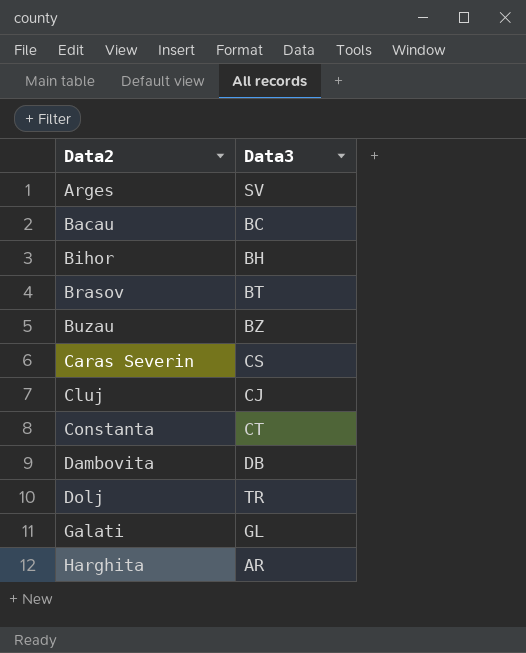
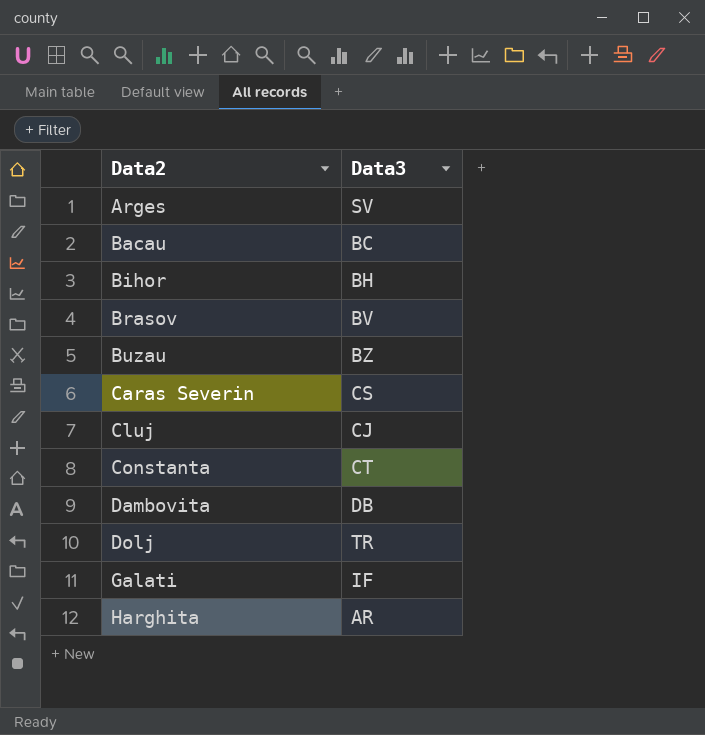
Brasov | Data3: BT -> BV
Galati | Data3: GL -> IF

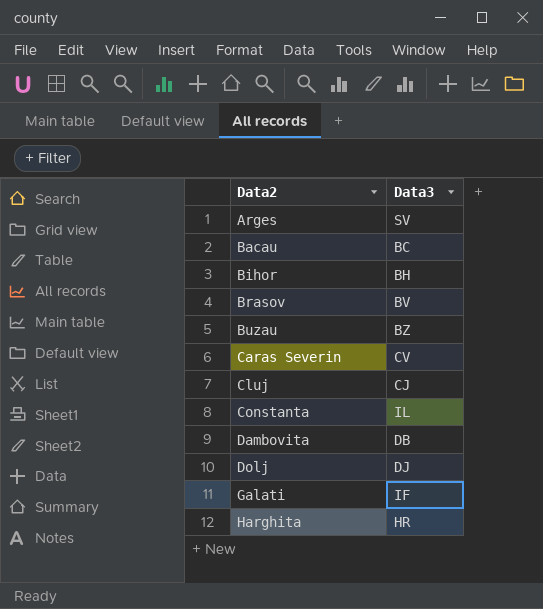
Caras Severin | Data3: CS -> CV
Constanta | Data3: CT -> IL
Dolj | Data3: TR -> DJ
Harghita | Data3: AR -> HR

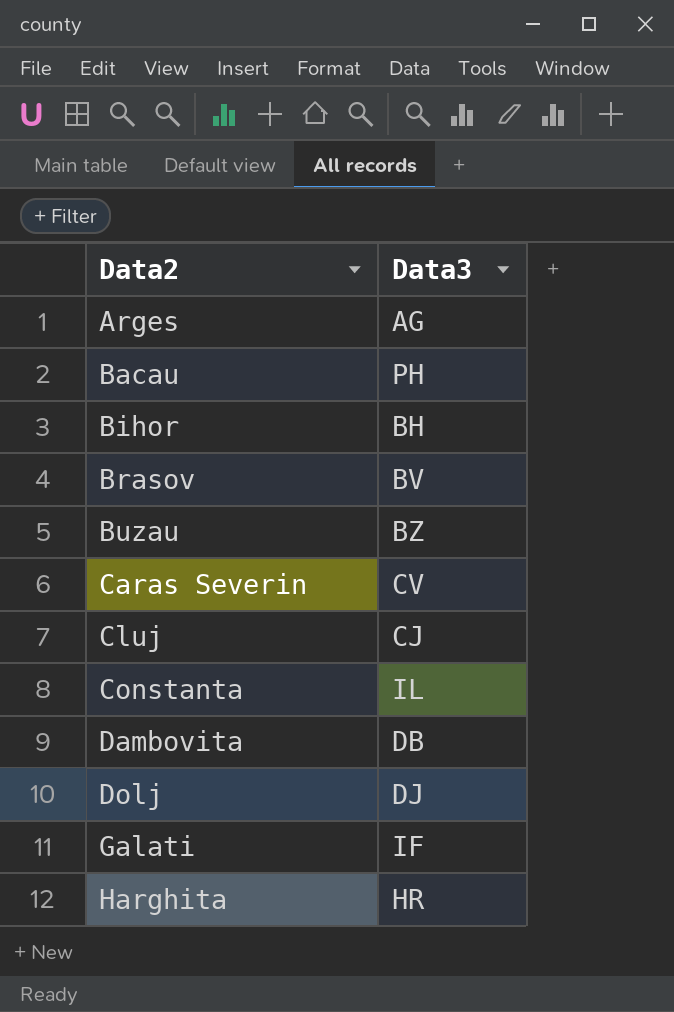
Arges | Data3: SV -> AG
Bacau | Data3: BC -> PH

